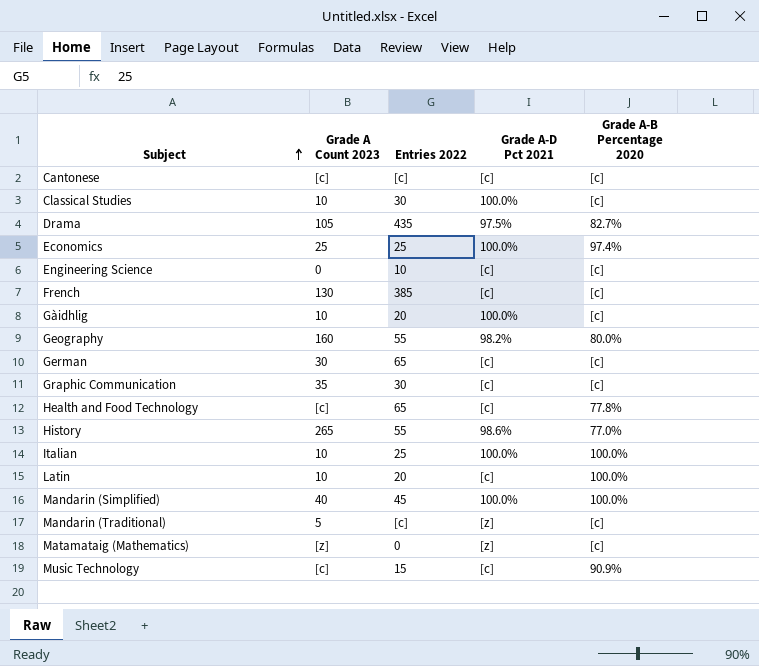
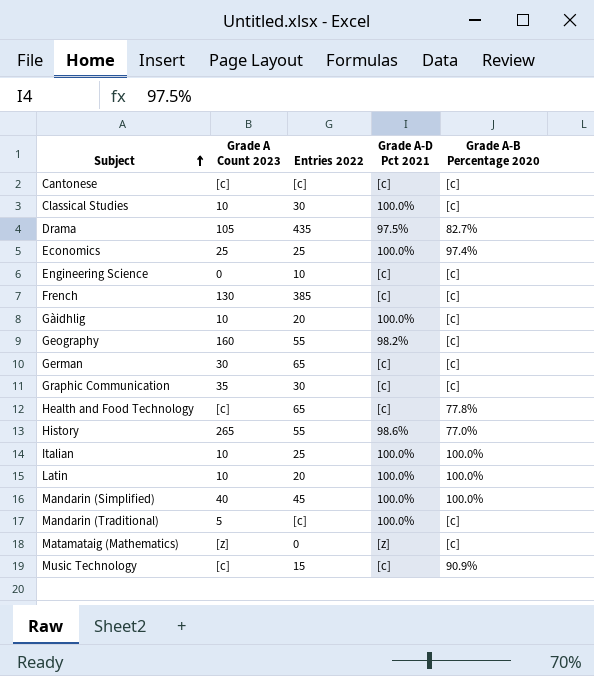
Geography | Grade A-B Percentage 2020: 80.0% -> [c]
Latin | Grade A-D Pct 2021: [c] -> 100.0%
Mandarin (Traditional) | Grade A-D Pct 2021: [z] -> 100.0%

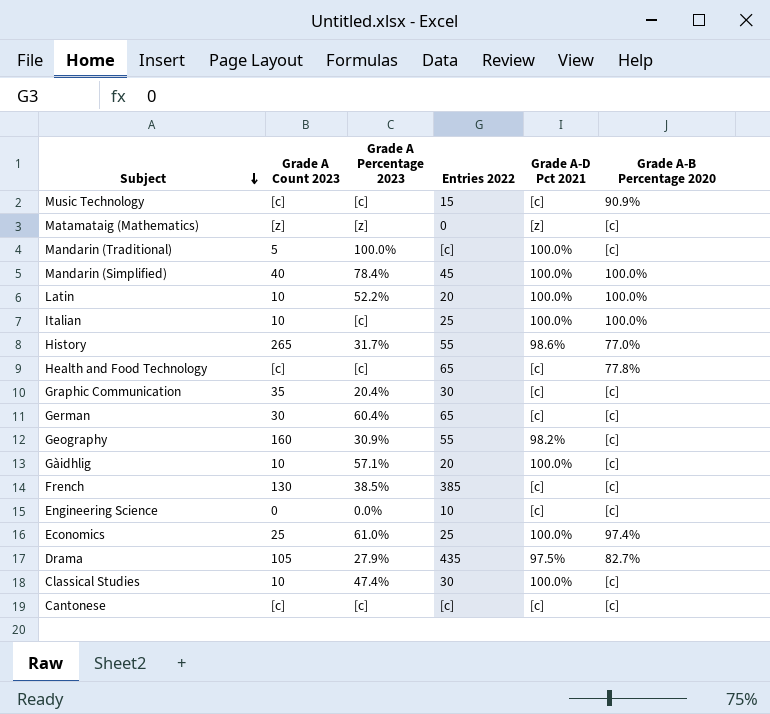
row order: Subject ascending -> Subject descending
column Grade A Percentage 2023 | position: none -> 3

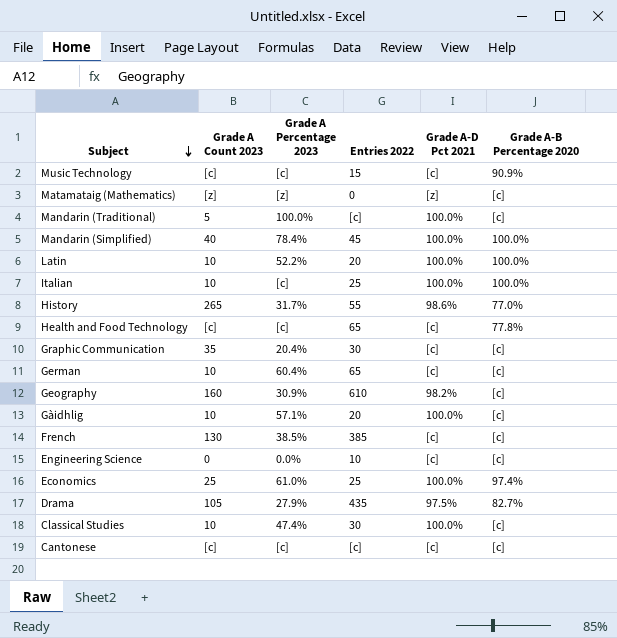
German | Grade A Count 2023: 30 -> 10
Geography | Entries 2022: 55 -> 610

